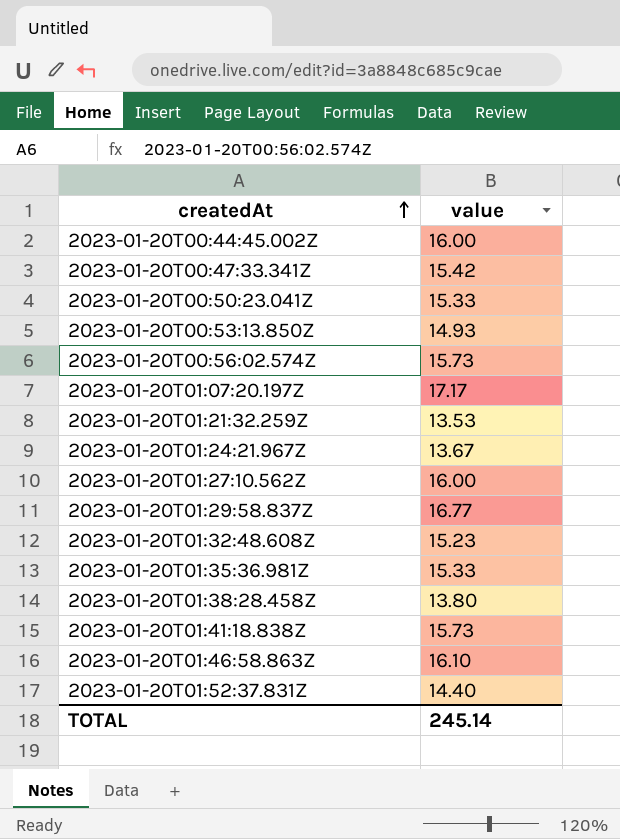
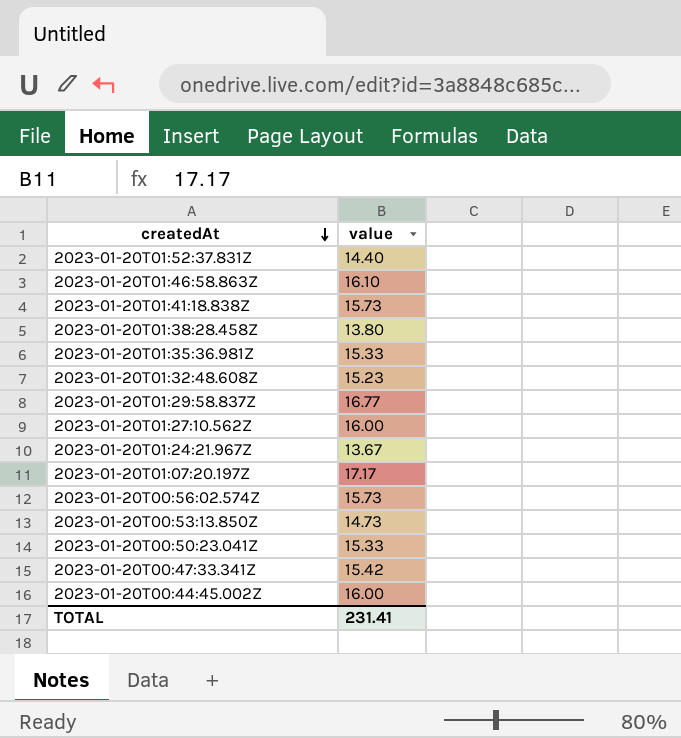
row order: createdAt ascending -> createdAt descending
row 2023-01-20T01:21:32.259Z: 13.53 -> none
2023-01-20T00:53:13.850Z | value: 14.93 -> 14.73
TOTAL | value: 245.14 -> 231.41

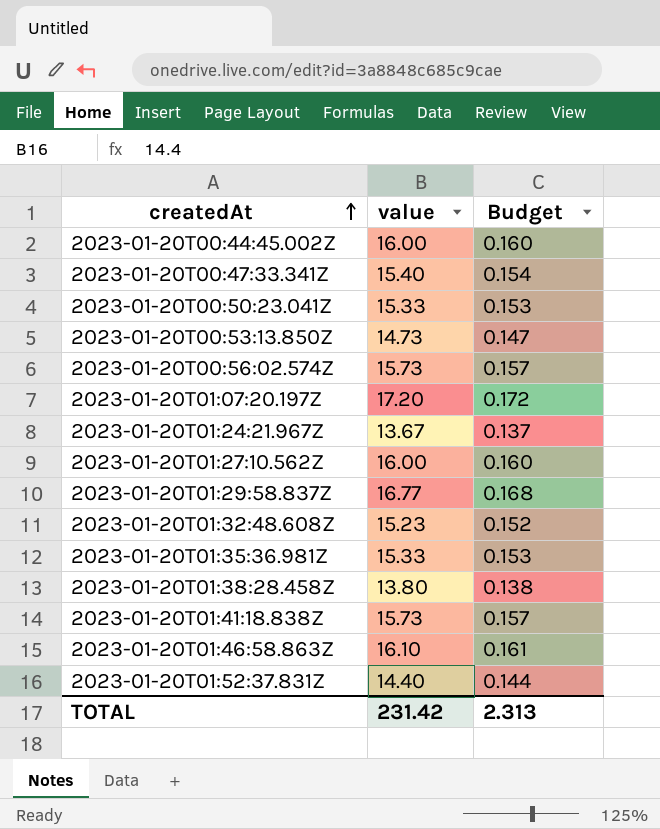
row order: createdAt descending -> createdAt ascending
column Budget | formula: none -> [value] * 0.01
2023-01-20T00:47:33.341Z | value: 15.42 -> 15.40
2023-01-20T01:07:20.197Z | value: 17.17 -> 17.20
TOTAL | value: 231.41 -> 231.42

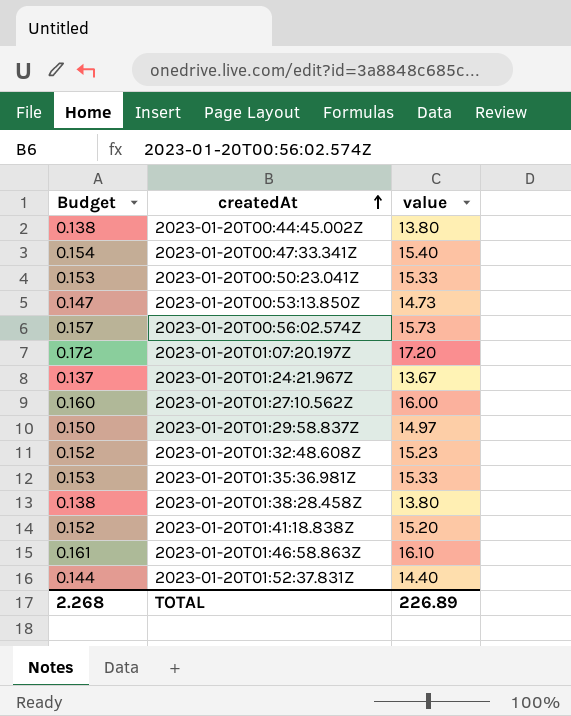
column Budget | position: 3 -> 1
2023-01-20T00:44:45.002Z | Budget: 0.160 -> 0.138
2023-01-20T00:44:45.002Z | value: 16.00 -> 13.80
2023-01-20T01:29:58.837Z | Budget: 0.168 -> 0.150
2023-01-20T01:29:58.837Z | value: 16.77 -> 14.97
2023-01-20T01:41:18.838Z | Budget: 0.157 -> 0.152
2023-01-20T01:41:18.838Z | value: 15.73 -> 15.20
TOTAL | Budget: 2.313 -> 2.268
TOTAL | value: 231.42 -> 226.89

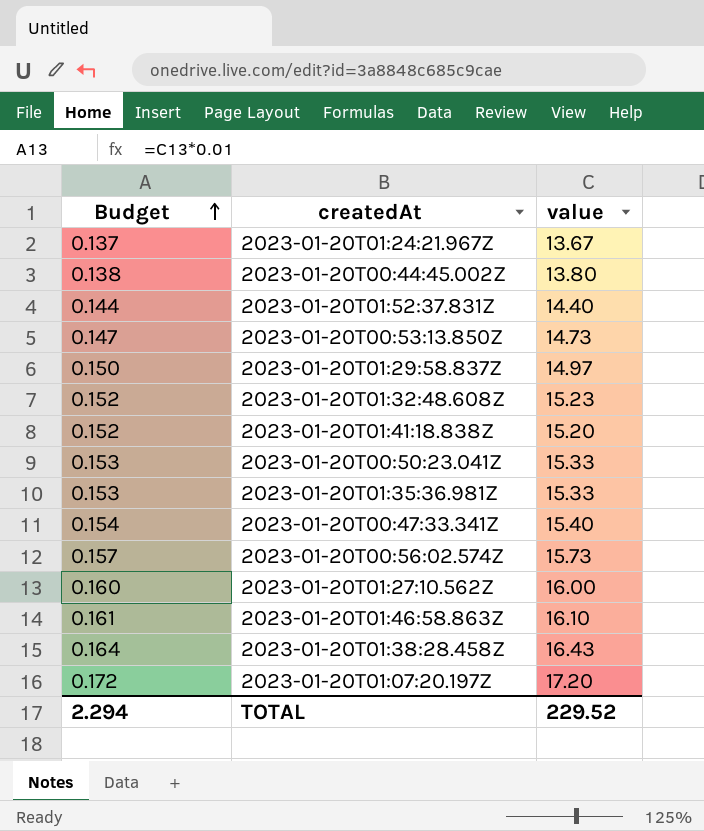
row order: createdAt ascending -> Budget ascending
2023-01-20T01:38:28.458Z | Budget: 0.138 -> 0.164
2023-01-20T01:38:28.458Z | value: 13.80 -> 16.43
TOTAL | Budget: 2.268 -> 2.294
TOTAL | value: 226.89 -> 229.52

